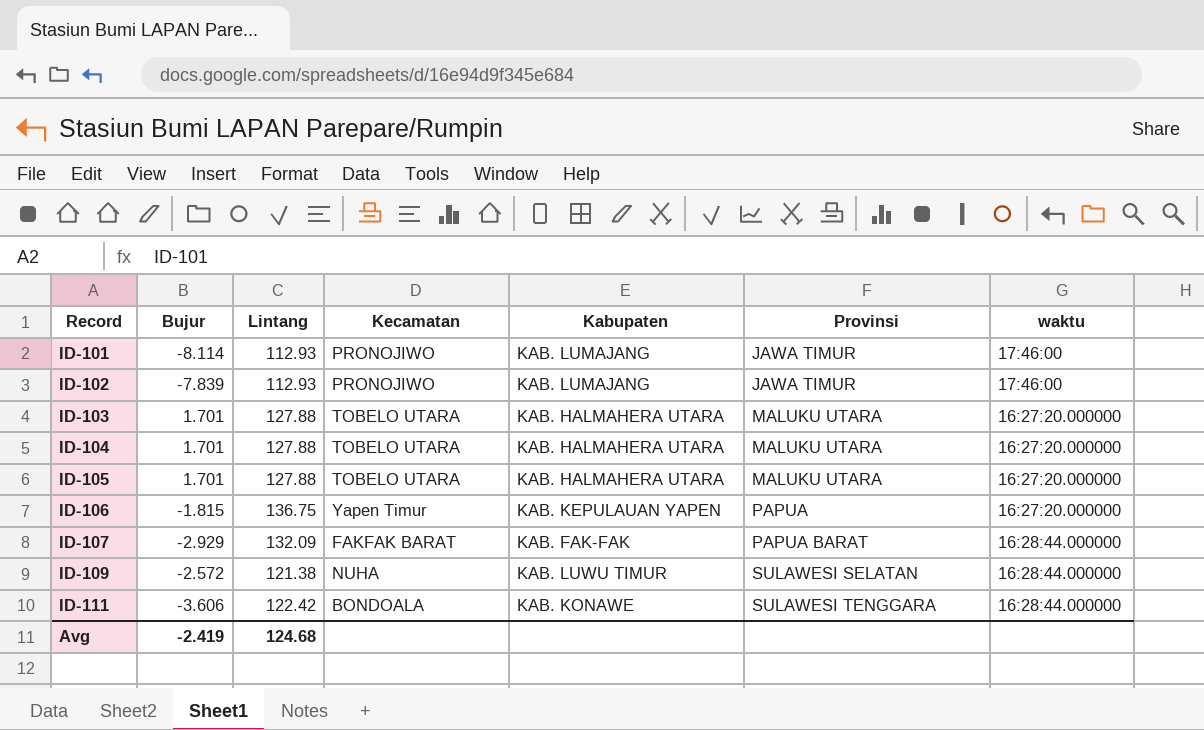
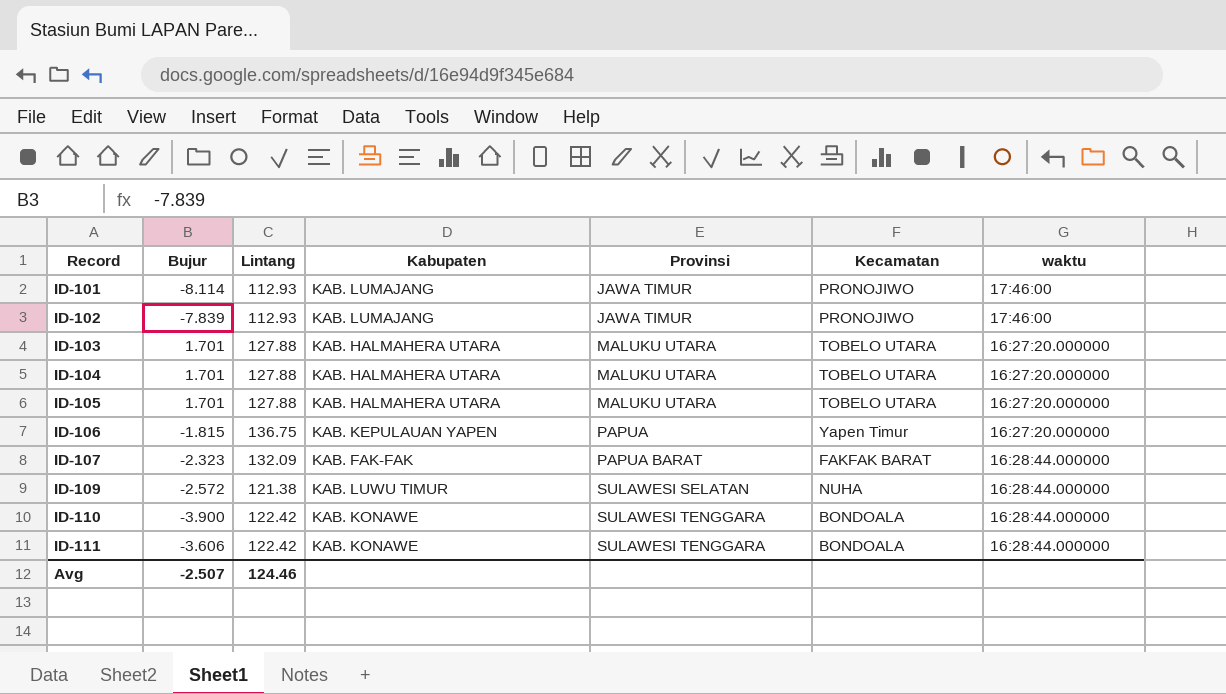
column Kecamatan | position: 4 -> 6
ID-107 | Bujur: -2.929 -> -2.323
row ID-110: none -> -3.900 | 122.42 | KAB. KONAWE | SULAWESI TENGGARA | BONDOALA | 16:28:44.000000
Avg | Bujur: -2.419 -> -2.507
Avg | Lintang: 124.68 -> 124.46

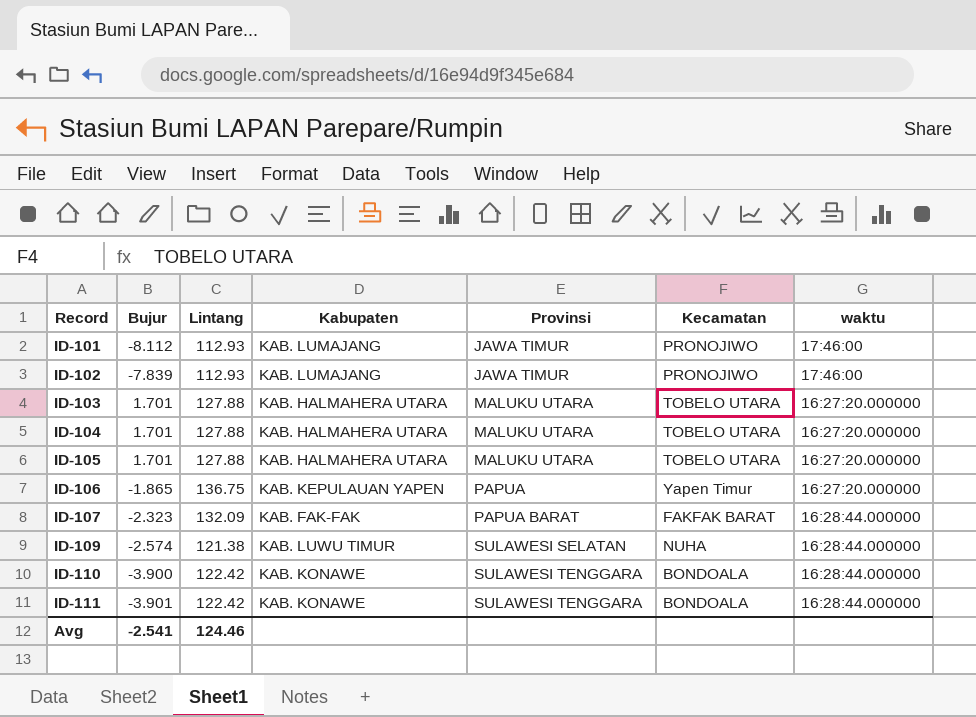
ID-101 | Bujur: -8.114 -> -8.112
ID-106 | Bujur: -1.815 -> -1.865
ID-109 | Bujur: -2.572 -> -2.574
ID-111 | Bujur: -3.606 -> -3.901
Avg | Bujur: -2.507 -> -2.541

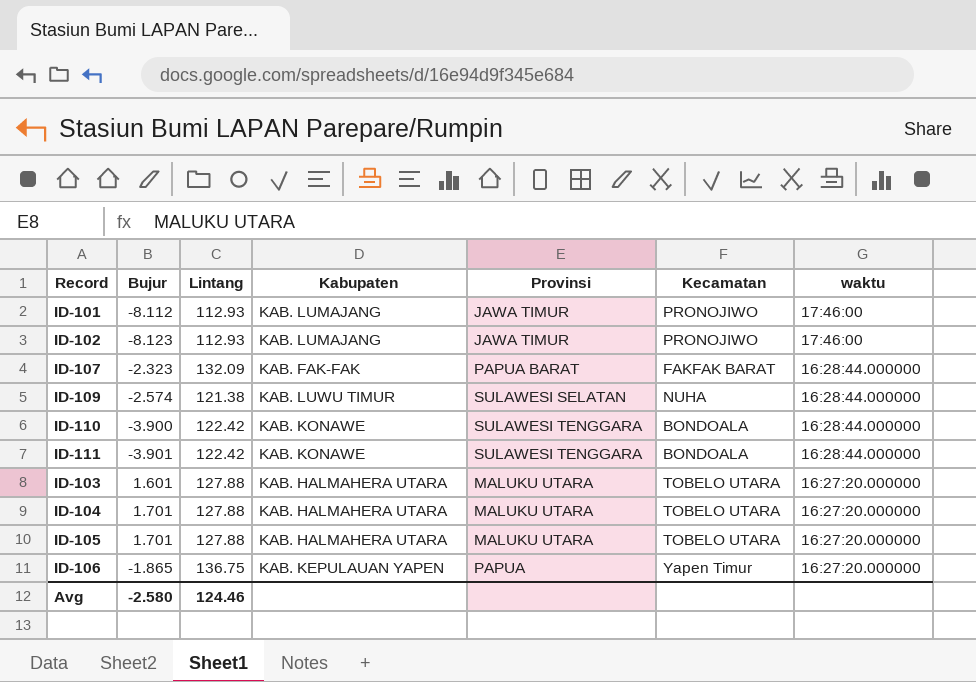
row order: Record ascending -> waktu descending
ID-102 | Bujur: -7.839 -> -8.123
ID-103 | Bujur: 1.701 -> 1.601
Avg | Bujur: -2.541 -> -2.580

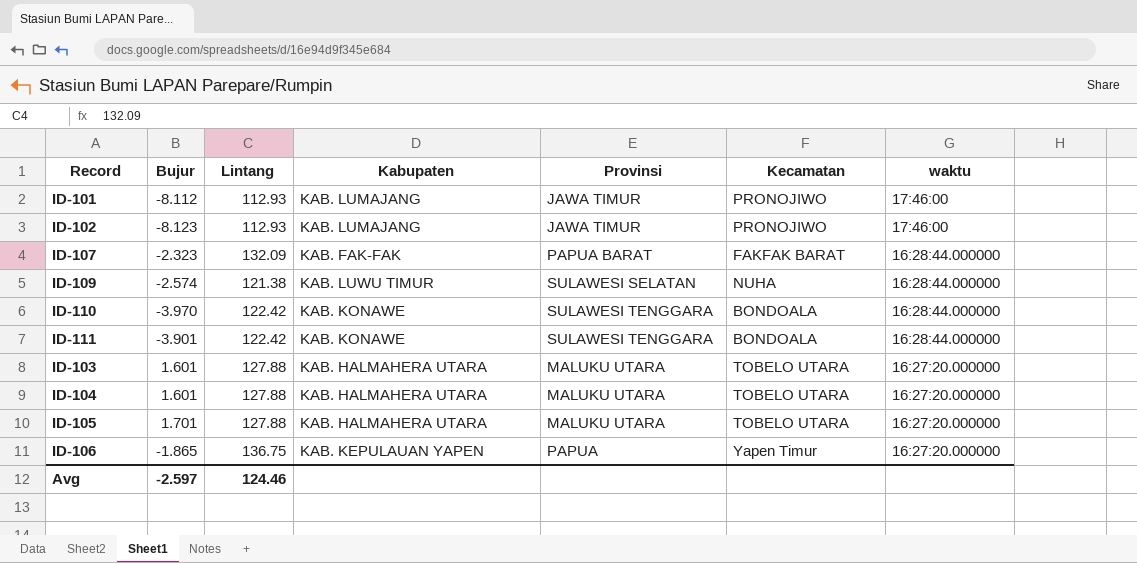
ID-110 | Bujur: -3.900 -> -3.970
ID-104 | Bujur: 1.701 -> 1.601
Avg | Bujur: -2.580 -> -2.597

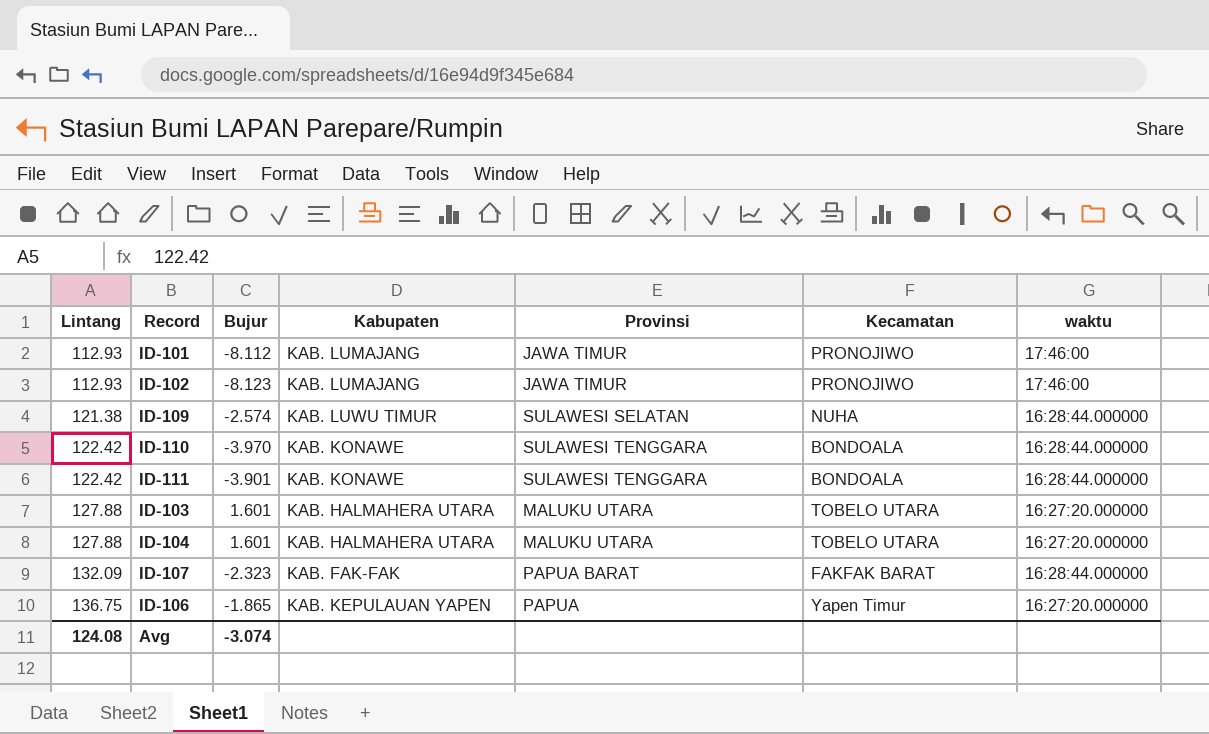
row order: waktu descending -> Lintang ascending
column Lintang | position: 3 -> 1
row ID-105: 1.701 | 127.88 | KAB. HALMAHERA UTARA | MALUKU UTARA | TOBELO UTARA | 16:27:20.000000 -> none
Avg | Lintang: 124.46 -> 124.08
Avg | Bujur: -2.597 -> -3.074

